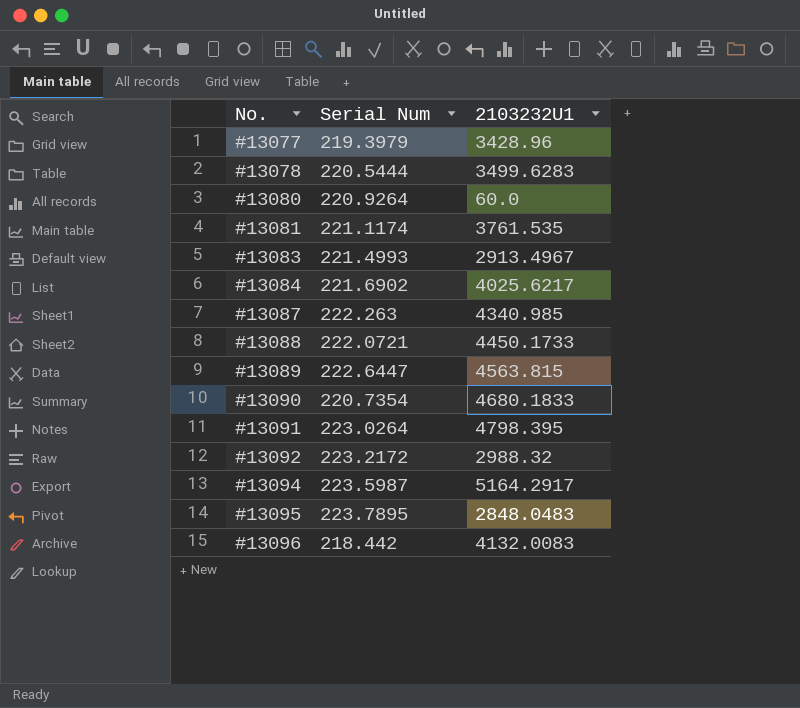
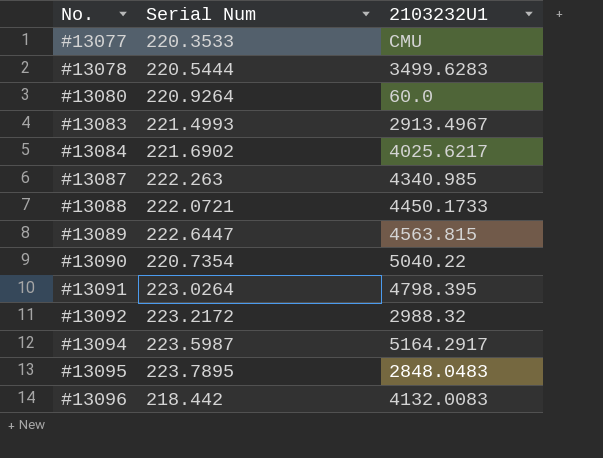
row #13081: 221.1174 | 3761.535 -> none
#13077 | Serial Num: 219.3979 -> 220.3533
#13077 | 2103232U1: 3428.96 -> CMU
#13090 | 2103232U1: 4680.1833 -> 5040.22

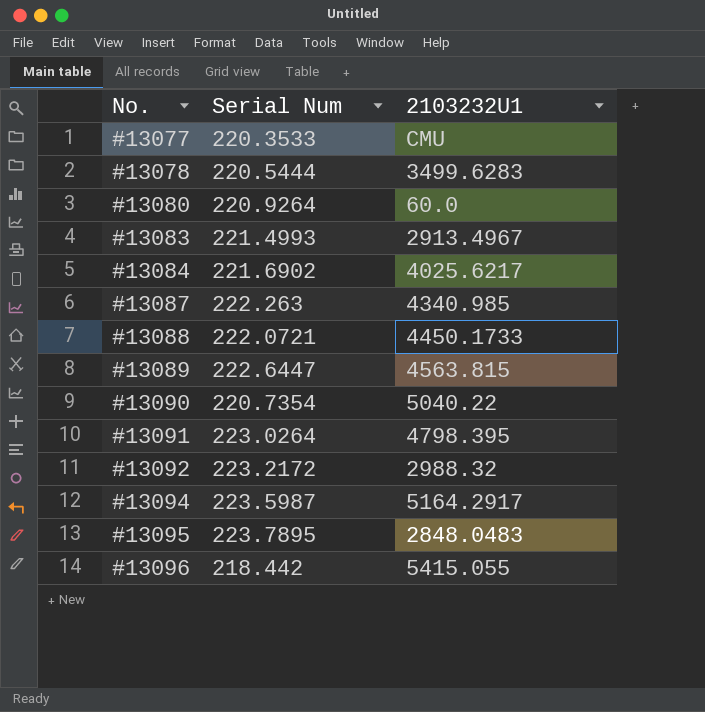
#13096 | 2103232U1: 4132.0083 -> 5415.055

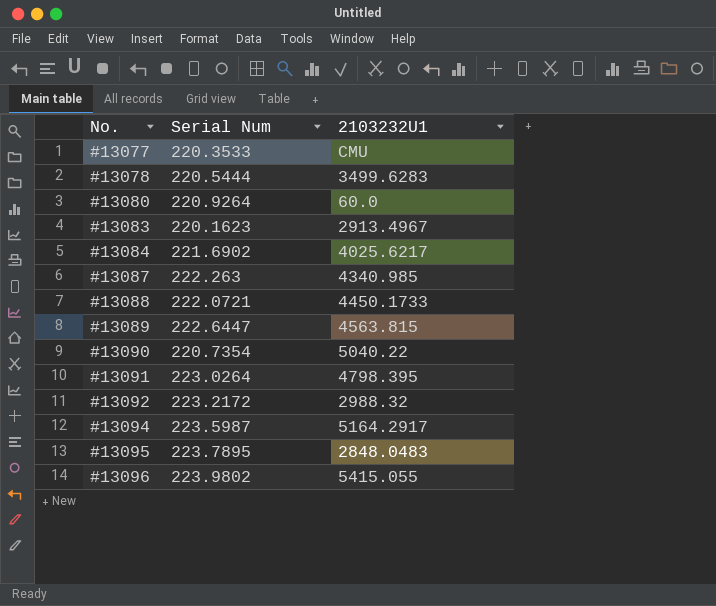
#13083 | Serial Num: 221.4993 -> 220.1623
#13096 | Serial Num: 218.442 -> 223.9802

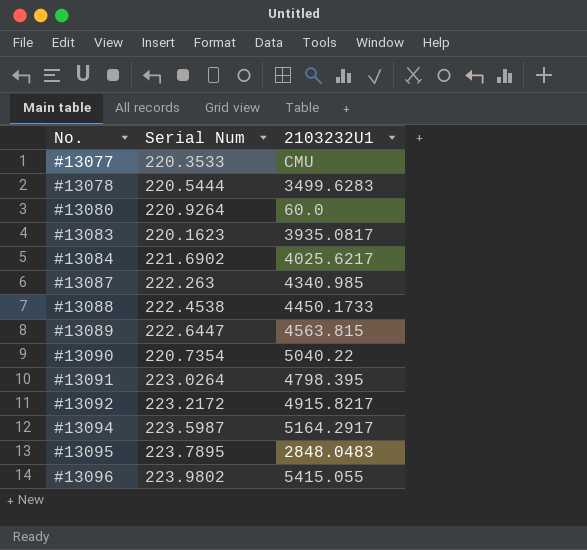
#13083 | 2103232U1: 2913.4967 -> 3935.0817
#13088 | Serial Num: 222.0721 -> 222.4538
#13092 | 2103232U1: 2988.32 -> 4915.8217

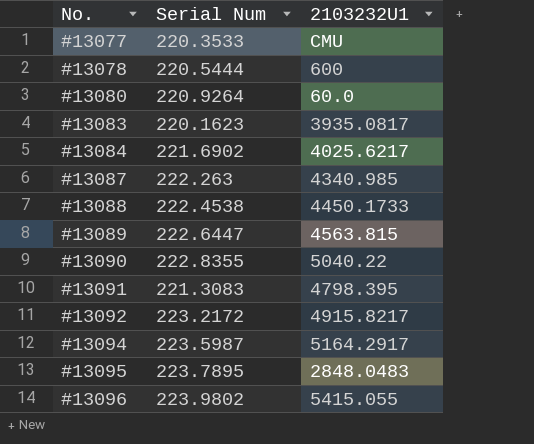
#13078 | 2103232U1: 3499.6283 -> 600
#13090 | Serial Num: 220.7354 -> 222.8355
#13091 | Serial Num: 223.0264 -> 221.3083

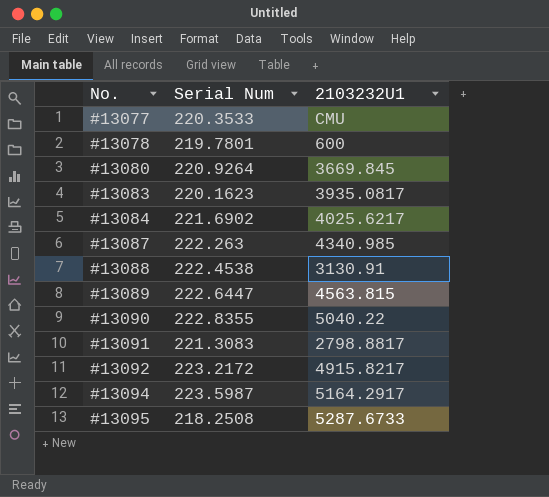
row #13096: 223.9802 | 5415.055 -> none
#13078 | Serial Num: 220.5444 -> 219.7801
#13080 | 2103232U1: 60.0 -> 3669.845
#13088 | 2103232U1: 4450.1733 -> 3130.91
#13091 | 2103232U1: 4798.395 -> 2798.8817
#13095 | Serial Num: 223.7895 -> 218.2508
#13095 | 2103232U1: 2848.0483 -> 5287.6733

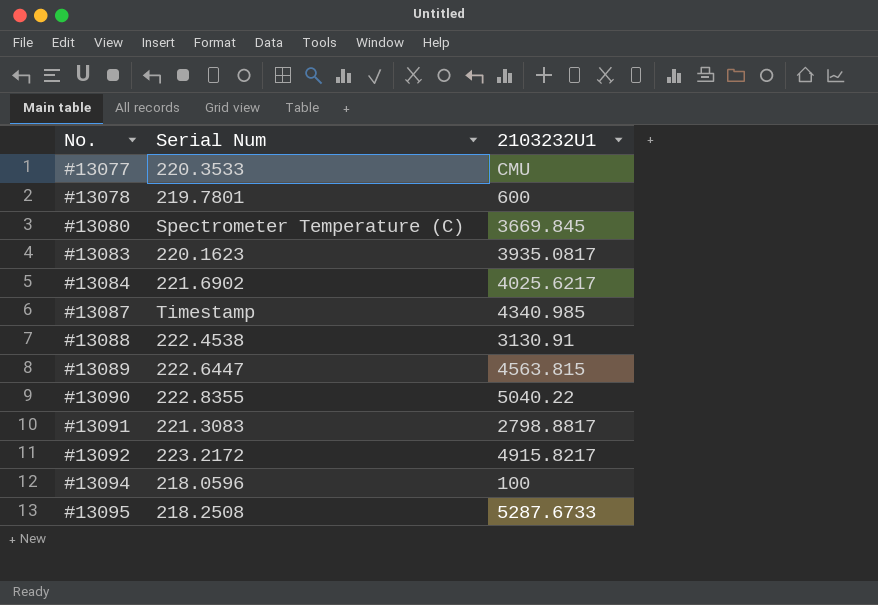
#13080 | Serial Num: 220.9264 -> Spectrometer Temperature (C)
#13087 | Serial Num: 222.263 -> Timestamp
#13094 | Serial Num: 223.5987 -> 218.0596
#13094 | 2103232U1: 5164.2917 -> 100

